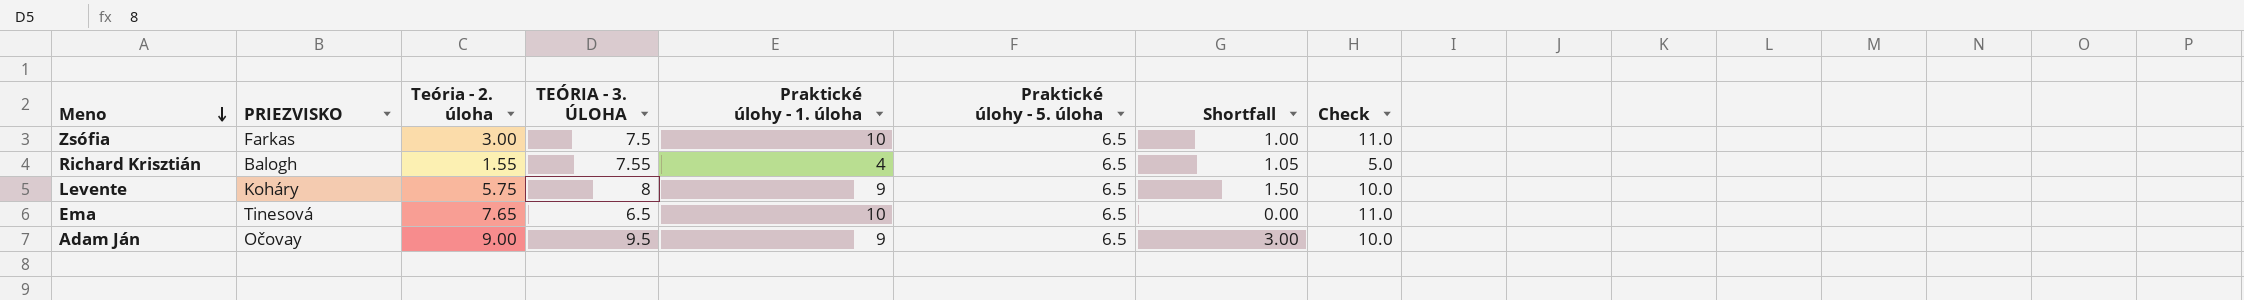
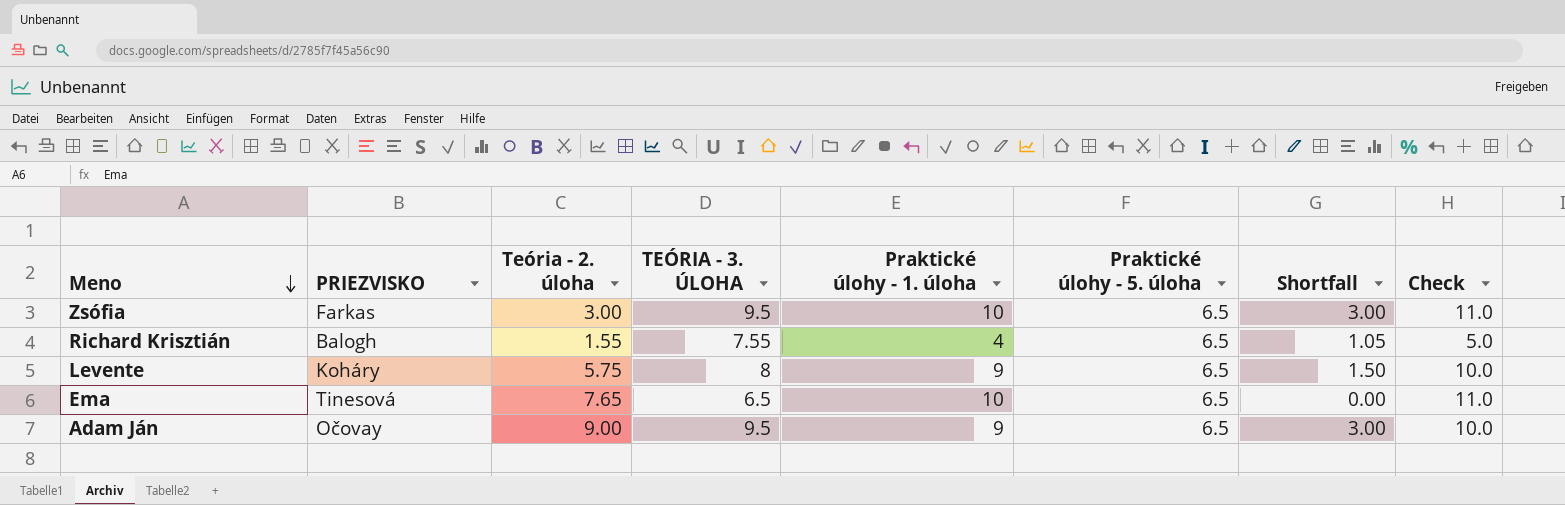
Zsófia | TEÓRIA - 3. ÚLOHA: 7.5 -> 9.5
Zsófia | Shortfall: 1.00 -> 3.00

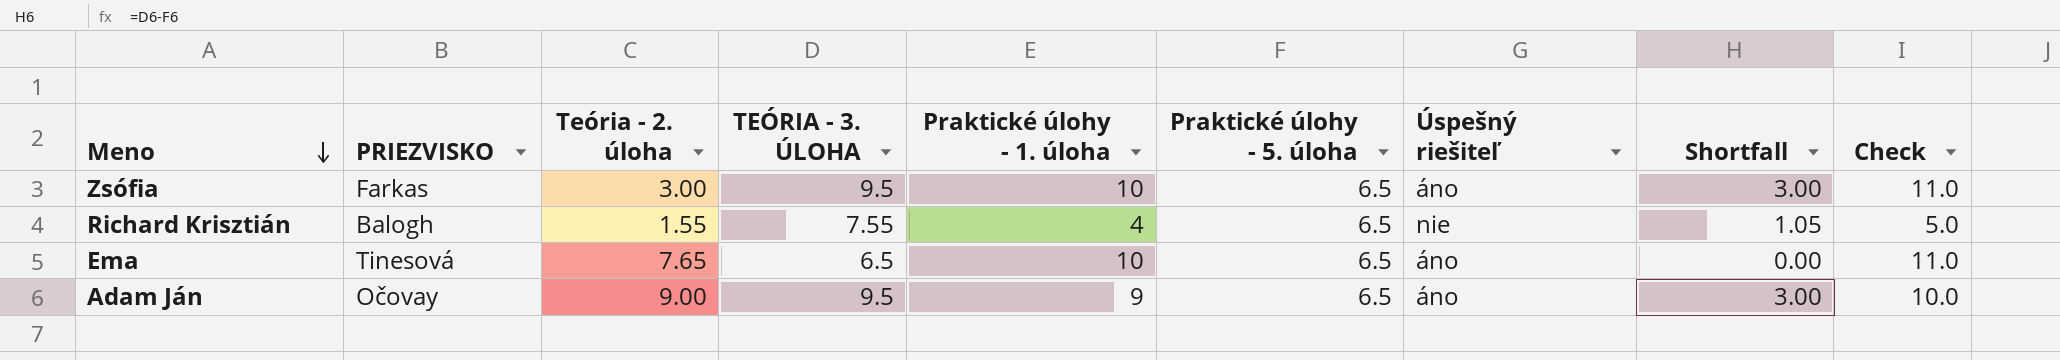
column Úspešný riešiteľ | position: none -> 7
row Levente: Koháry | 5.75 | 8 | 9 | 6.5 | 1.50 | 10.0 -> none

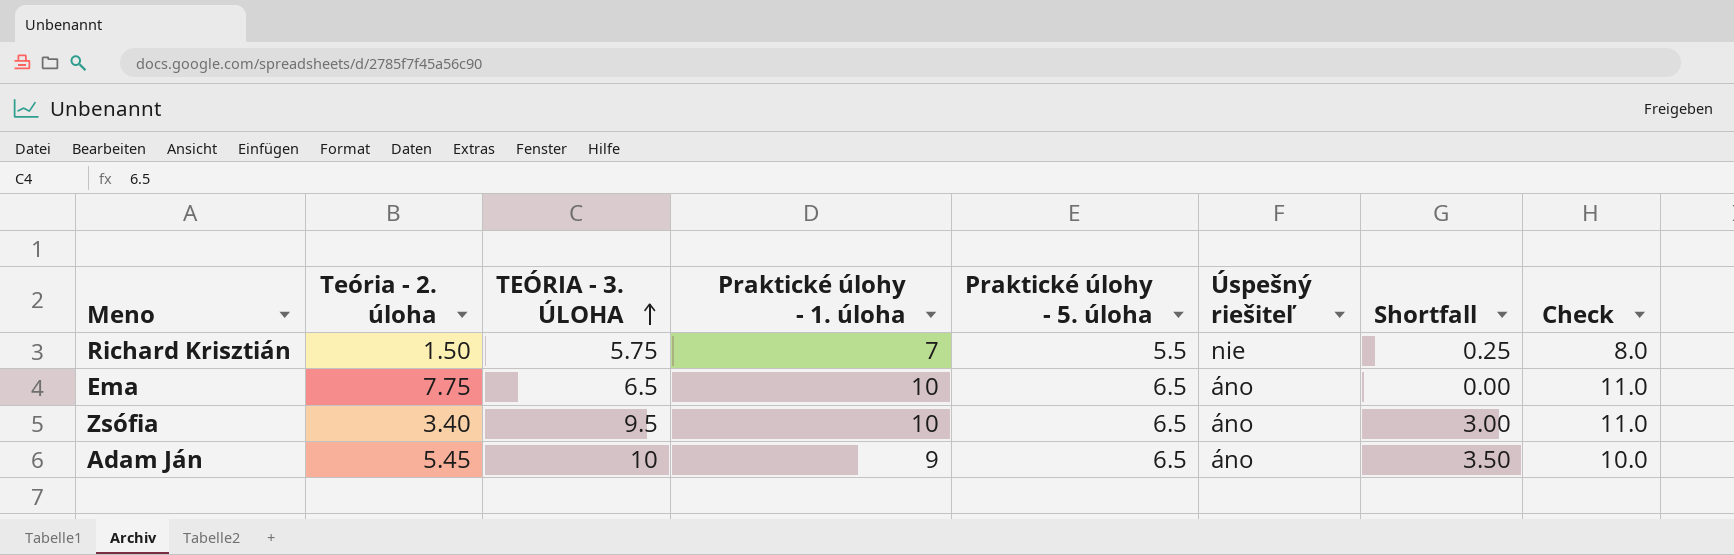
row order: Meno descending -> TEÓRIA - 3. ÚLOHA ascending
column PRIEZVISKO | position: 2 -> none
Richard Krisztián | Teória - 2. úloha: 1.55 -> 1.50
Richard Krisztián | TEÓRIA - 3. ÚLOHA: 7.55 -> 5.75
Richard Krisztián | Praktické úlohy - 1. úloha: 4 -> 7
Richard Krisztián | Praktické úlohy - 5. úloha: 6.5 -> 5.5
Richard Krisztián | Shortfall: 1.05 -> 0.25
Richard Krisztián | Check: 5.0 -> 8.0
Ema | Teória - 2. úloha: 7.65 -> 7.75
Zsófia | Teória - 2. úloha: 3.00 -> 3.40
Adam Ján | Teória - 2. úloha: 9.00 -> 5.45
Adam Ján | TEÓRIA - 3. ÚLOHA: 9.5 -> 10
Adam Ján | Shortfall: 3.00 -> 3.50

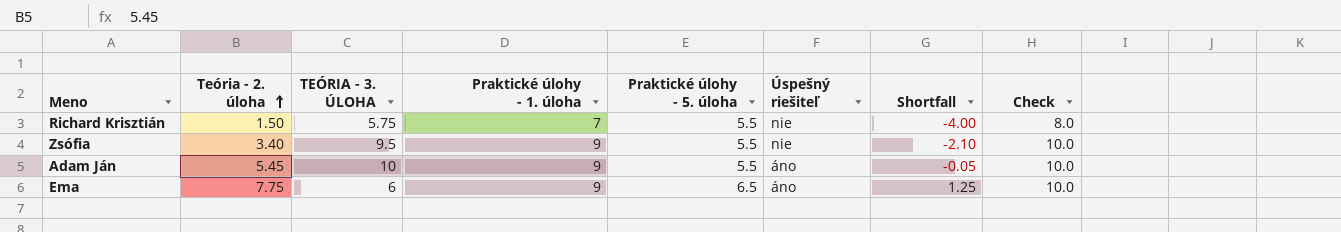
row order: TEÓRIA - 3. ÚLOHA ascending -> Teória - 2. úloha ascending
column Shortfall | formula: [TEÓRIA - 3. ÚLOHA] - [Praktické úlohy - 5. úloha] -> [Teória - 2. úloha] - [Praktické úlohy - 5. úloha]
Zsófia | Praktické úlohy - 1. úloha: 10 -> 9
Zsófia | Praktické úlohy - 5. úloha: 6.5 -> 5.5
Zsófia | Úspešný riešiteľ: áno -> nie
Zsófia | Check: 11.0 -> 10.0
Adam Ján | Praktické úlohy - 5. úloha: 6.5 -> 5.5
Ema | TEÓRIA - 3. ÚLOHA: 6.5 -> 6
Ema | Praktické úlohy - 1. úloha: 10 -> 9
Ema | Check: 11.0 -> 10.0

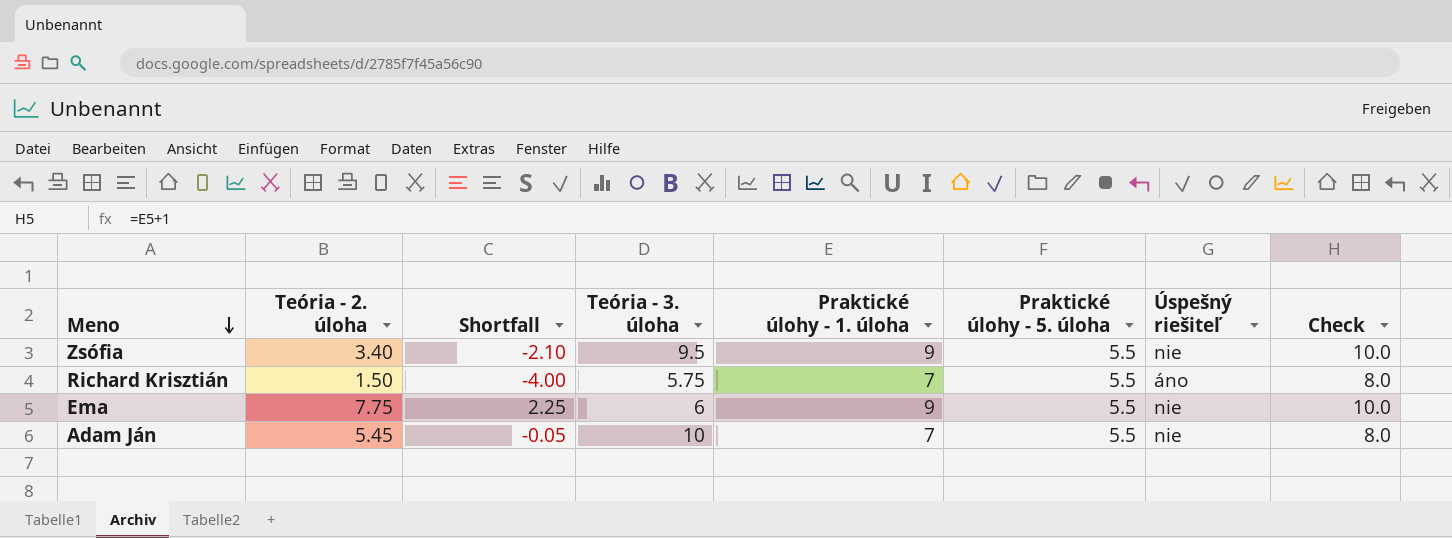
row order: Teória - 2. úloha ascending -> Meno descending
column Shortfall | position: 7 -> 3
column name: TEÓRIA - 3. ÚLOHA -> Teória - 3. úloha
Richard Krisztián | Úspešný riešiteľ: nie -> áno
Ema | Shortfall: 1.25 -> 2.25
Ema | Praktické úlohy - 5. úloha: 6.5 -> 5.5
Ema | Úspešný riešiteľ: áno -> nie
Adam Ján | Praktické úlohy - 1. úloha: 9 -> 7
Adam Ján | Úspešný riešiteľ: áno -> nie
Adam Ján | Check: 10.0 -> 8.0

